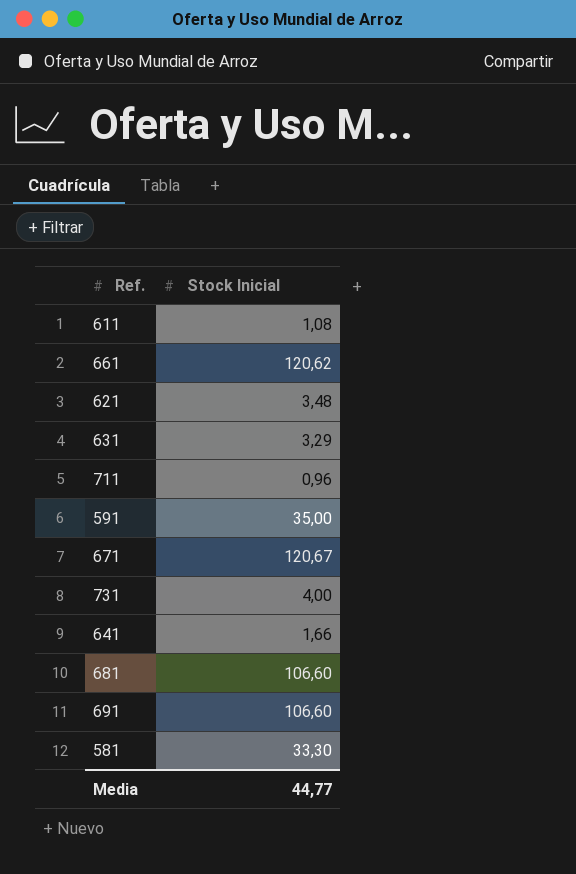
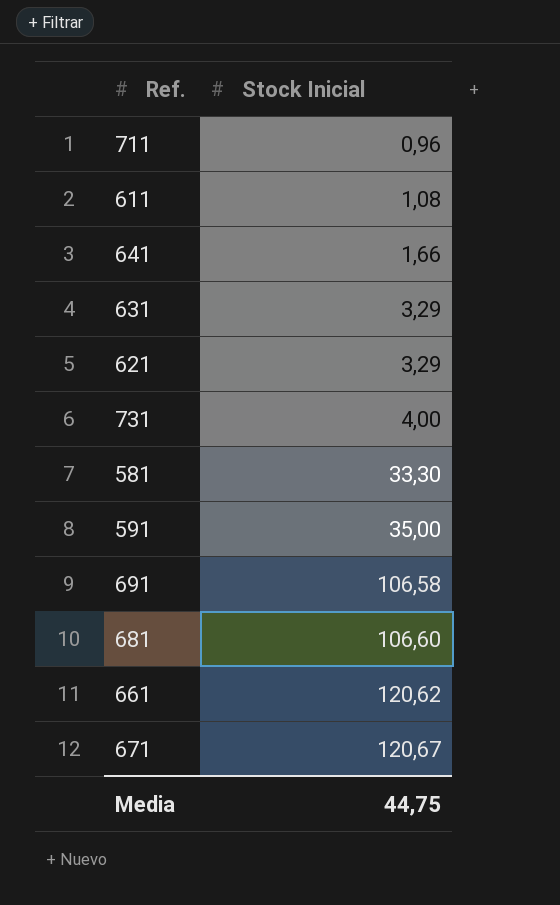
row order: none -> Stock Inicial ascending
621 | Stock Inicial: 3,48 -> 3,29
691 | Stock Inicial: 106,60 -> 106,58
Media | Stock Inicial: 44,77 -> 44,75

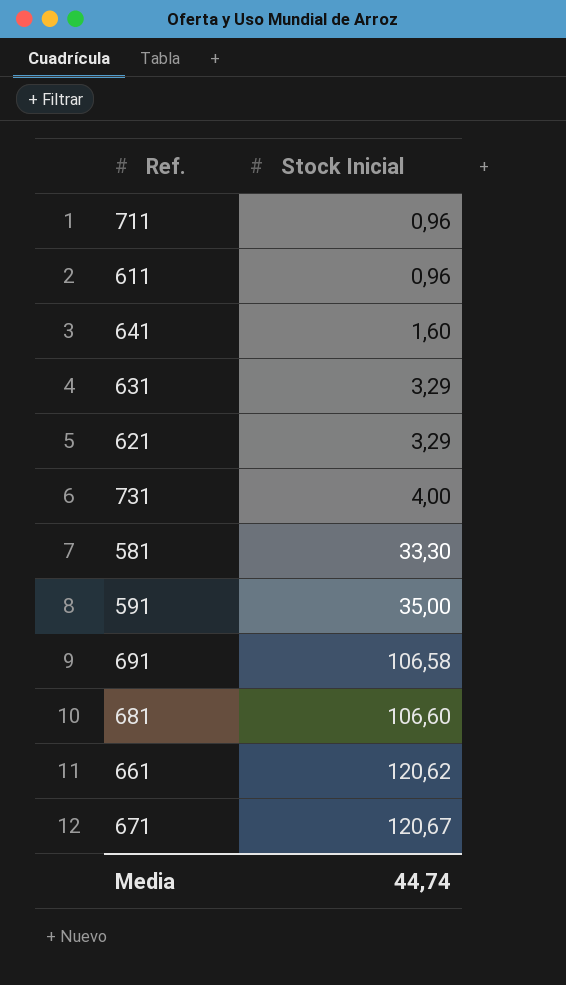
611 | Stock Inicial: 1,08 -> 0,96
641 | Stock Inicial: 1,66 -> 1,60
Media | Stock Inicial: 44,75 -> 44,74

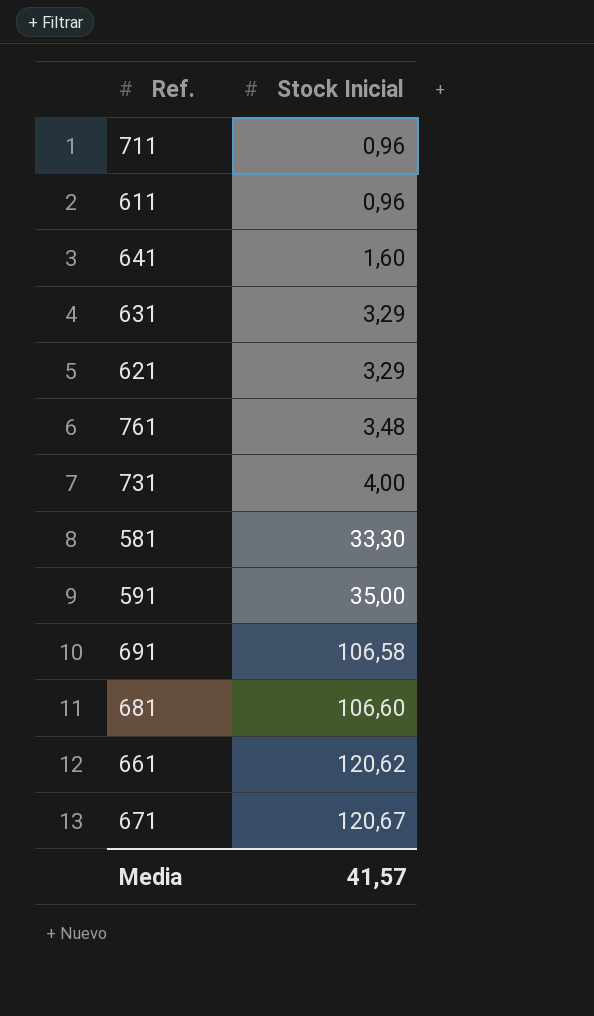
row 761: none -> 3,48
Media | Stock Inicial: 44,74 -> 41,57

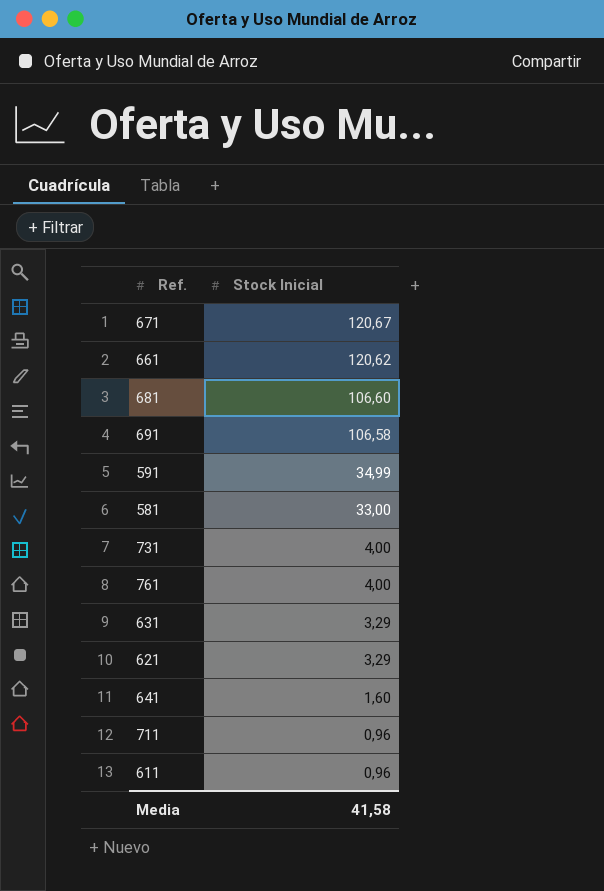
row order: Stock Inicial ascending -> Stock Inicial descending
591 | Stock Inicial: 35,00 -> 34,99
581 | Stock Inicial: 33,30 -> 33,00
761 | Stock Inicial: 3,48 -> 4,00
Media | Stock Inicial: 41,57 -> 41,58

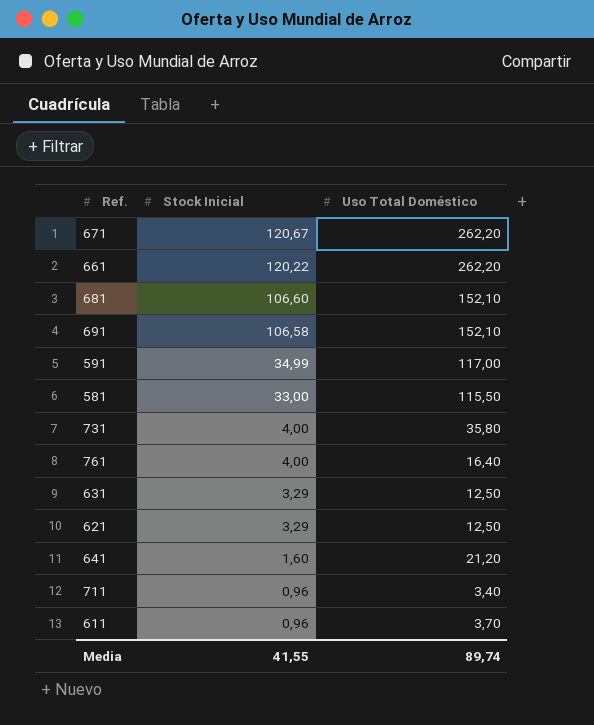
column Uso Total Doméstico | position: none -> 3
661 | Stock Inicial: 120,62 -> 120,22
Media | Stock Inicial: 41,58 -> 41,55

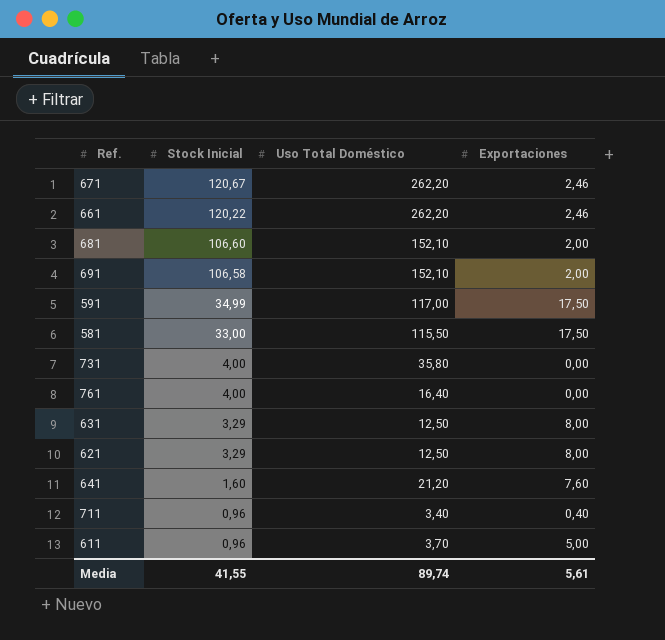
column Exportaciones | position: none -> 4

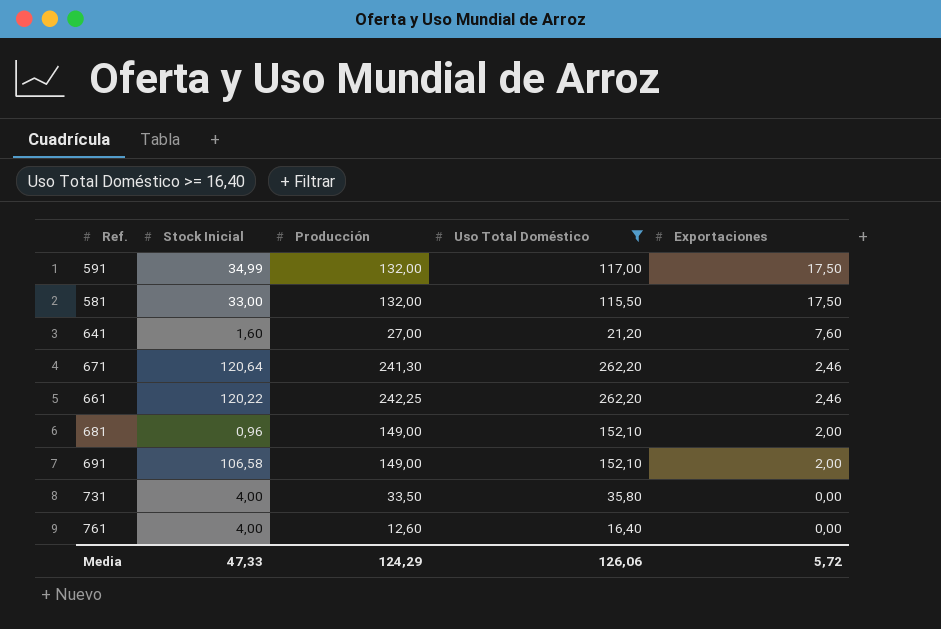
filter: none -> Uso Total Doméstico >= 16,40
row order: Stock Inicial descending -> Exportaciones descending
column Producción | position: none -> 3
671 | Stock Inicial: 120,67 -> 120,64
681 | Stock Inicial: 106,60 -> 0,96
Media | Stock Inicial: 41,55 -> 47,33
Media | Uso Total Doméstico: 89,74 -> 126,06
Media | Exportaciones: 5,61 -> 5,72

